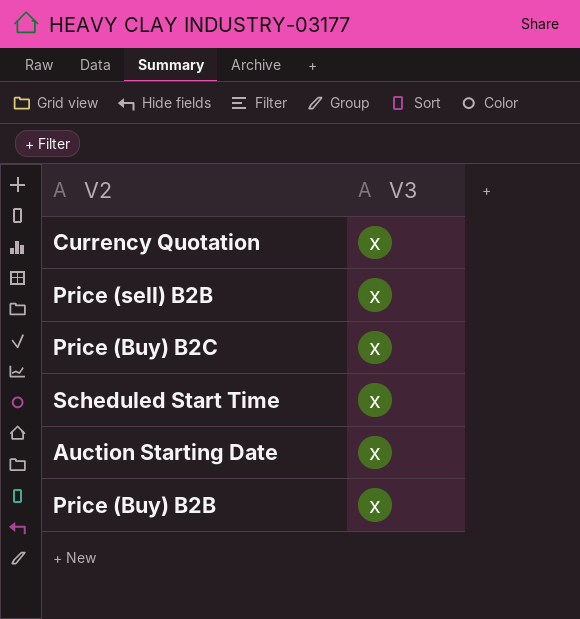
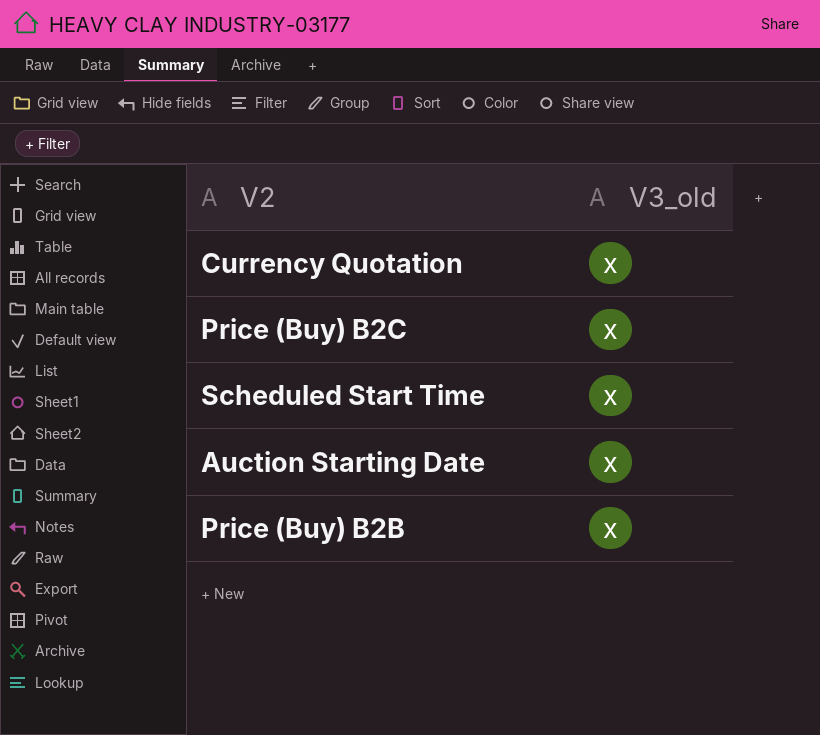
column name: V3 -> V3_old
row Price (sell) B2B: x -> none

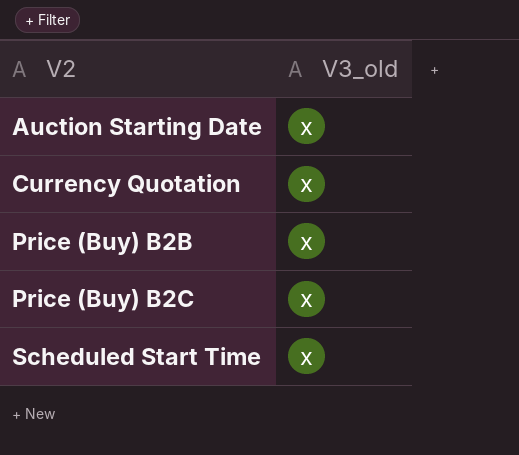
row order: none -> V2 ascending

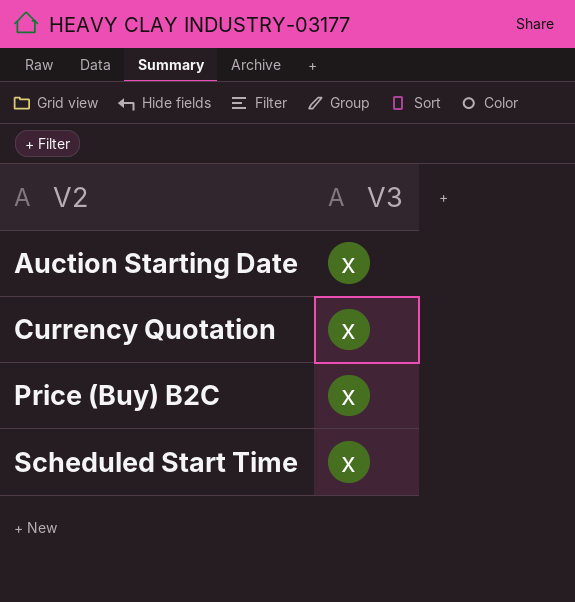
column name: V3_old -> V3
row Price (Buy) B2B: x -> none

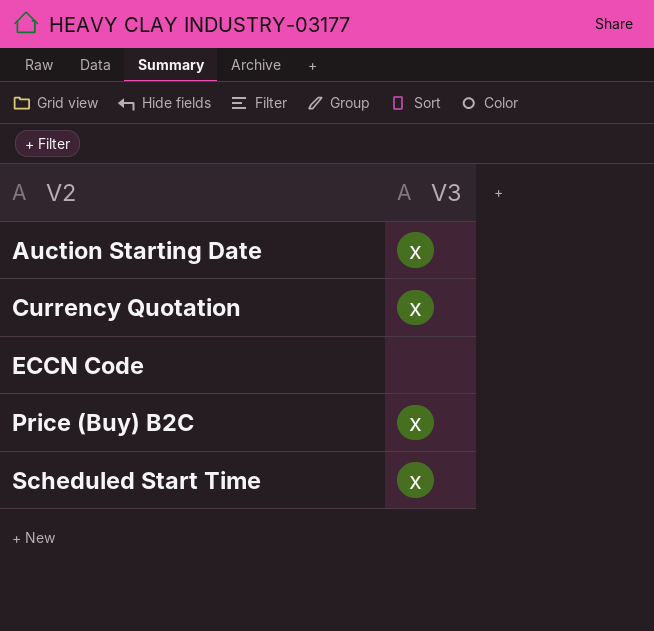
row ECCN Code: none -> none

